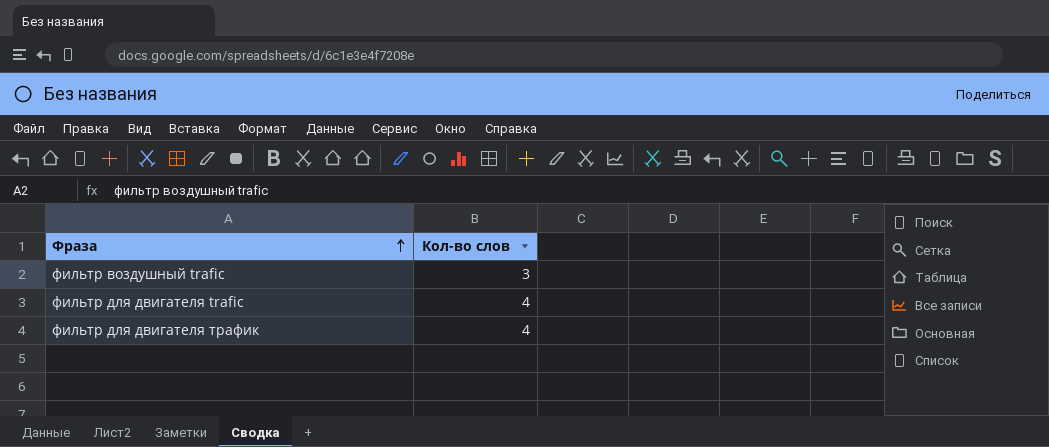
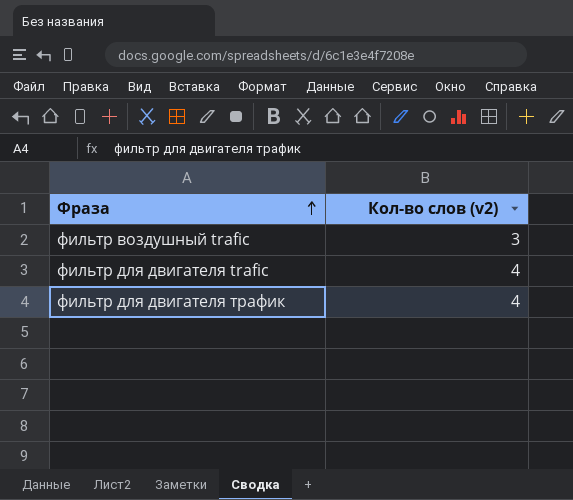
column name: Кол-во слов -> Кол-во слов (v2)

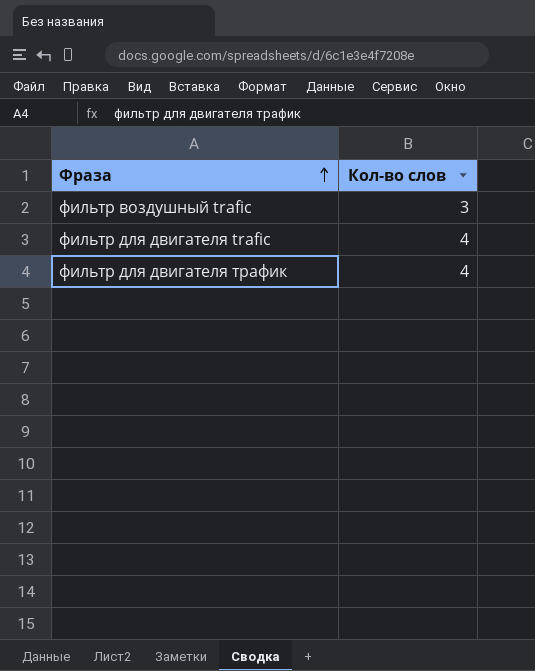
column name: Кол-во слов (v2) -> Кол-во слов

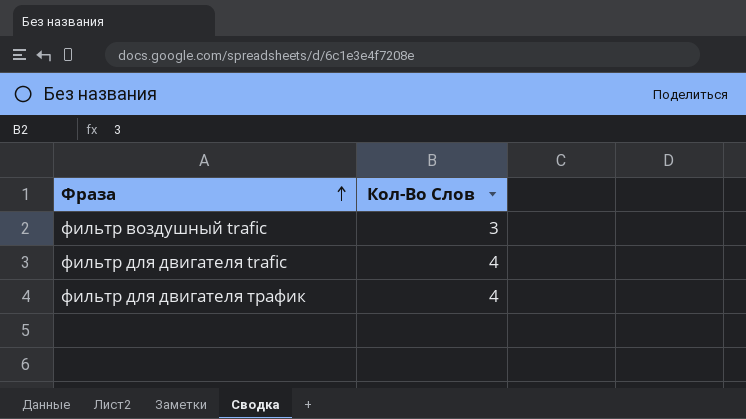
column name: Кол-во слов -> Кол-Во Слов

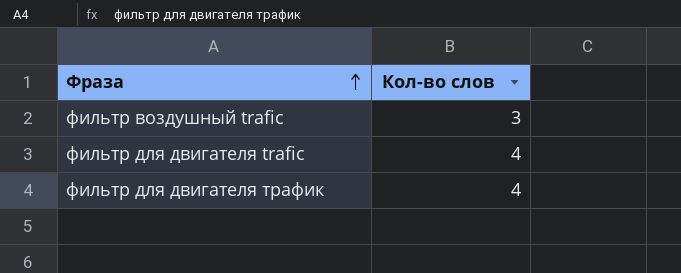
column name: Кол-Во Слов -> Кол-во слов

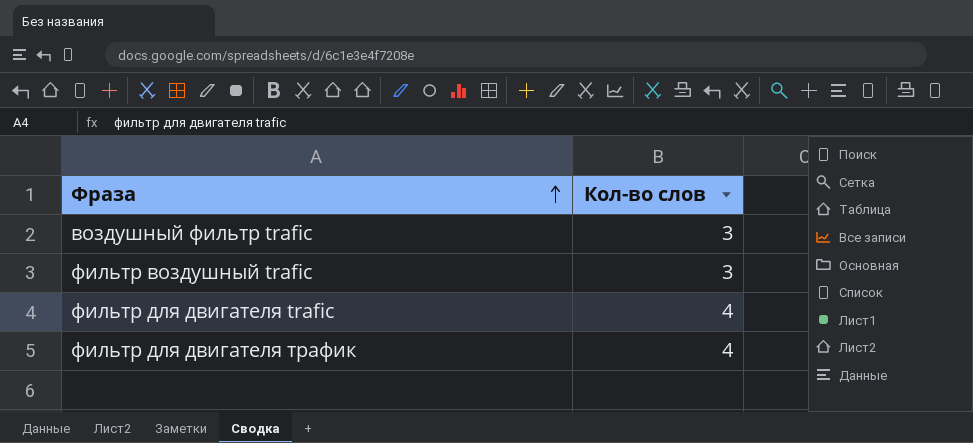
row воздушный фильтр trafic: none -> 3

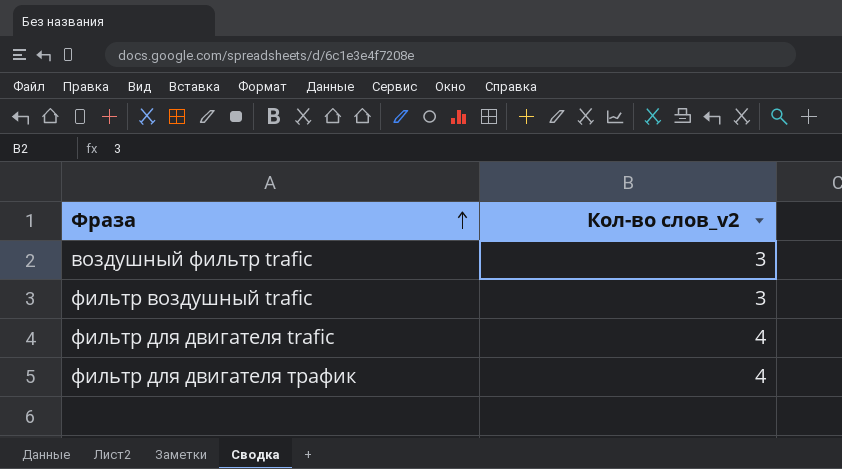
column name: Кол-во слов -> Кол-во слов_v2

